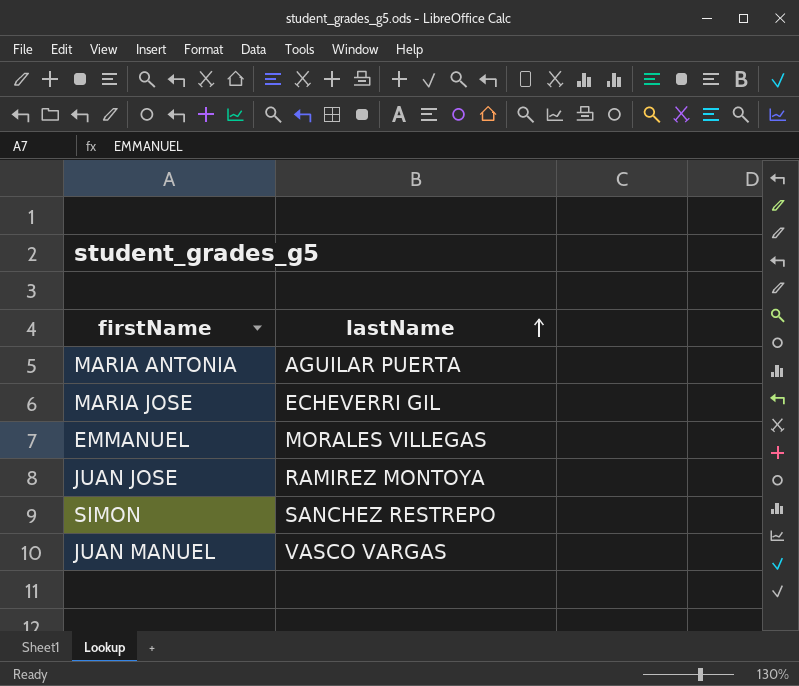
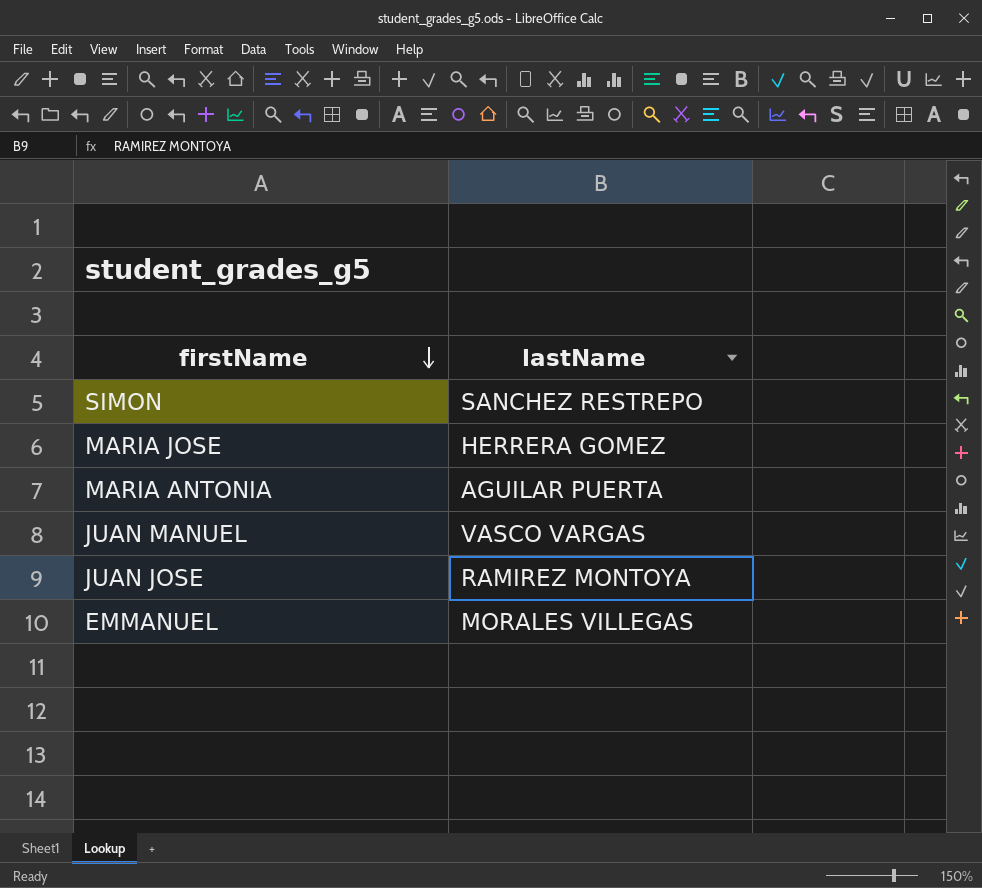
row order: lastName ascending -> firstName descending
MARIA JOSE | lastName: ECHEVERRI GIL -> HERRERA GOMEZ

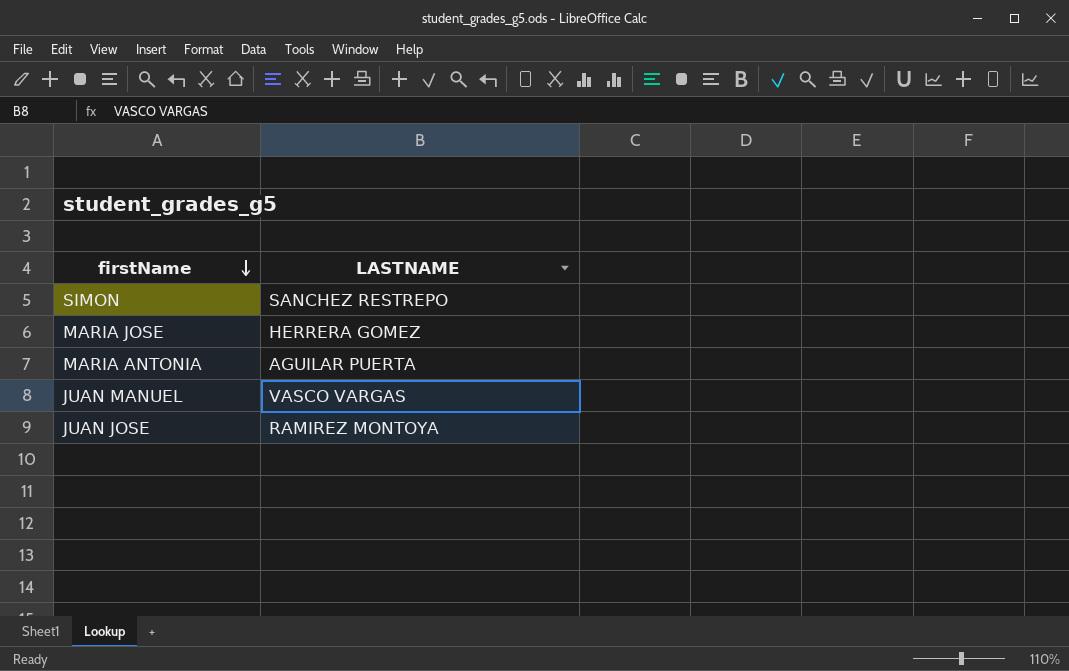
column name: lastName -> LASTNAME
row EMMANUEL: MORALES VILLEGAS -> none

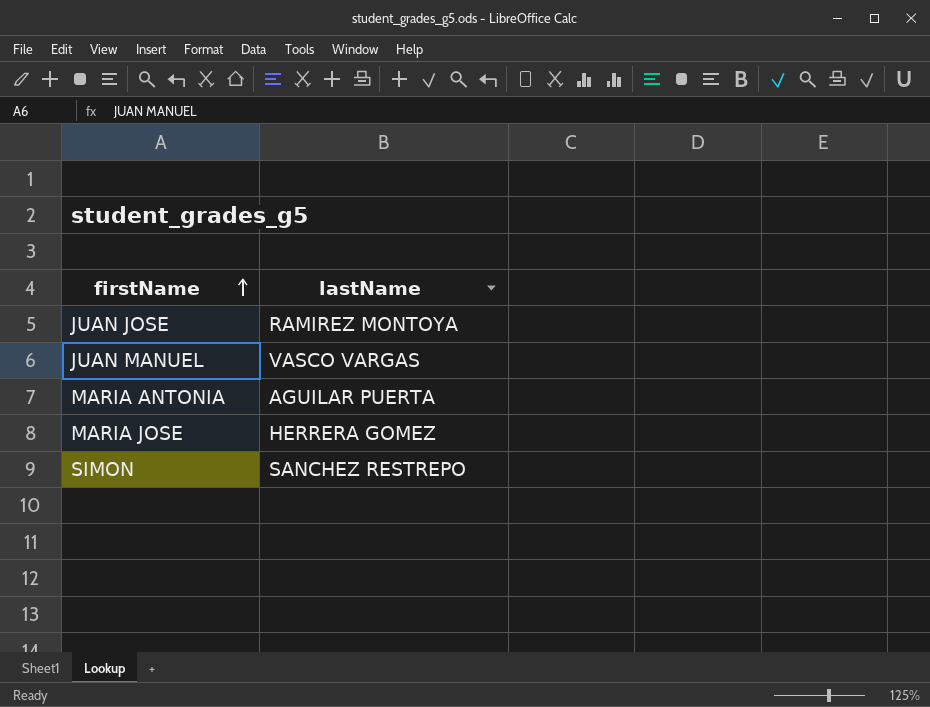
row order: firstName descending -> firstName ascending
column name: LASTNAME -> lastName

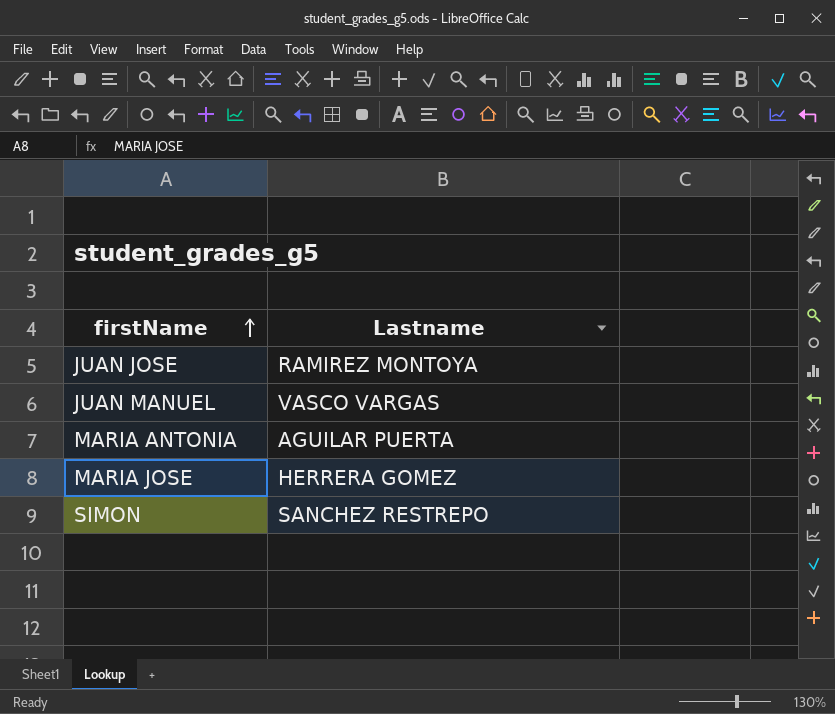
column name: lastName -> Lastname

